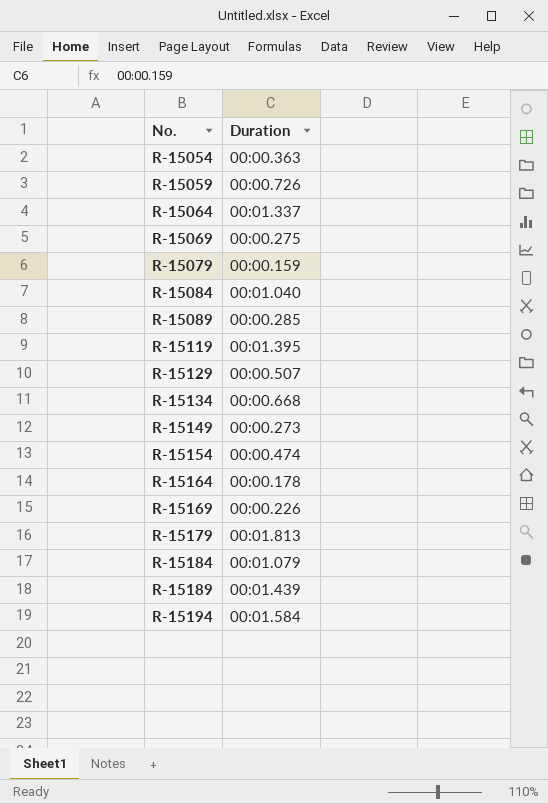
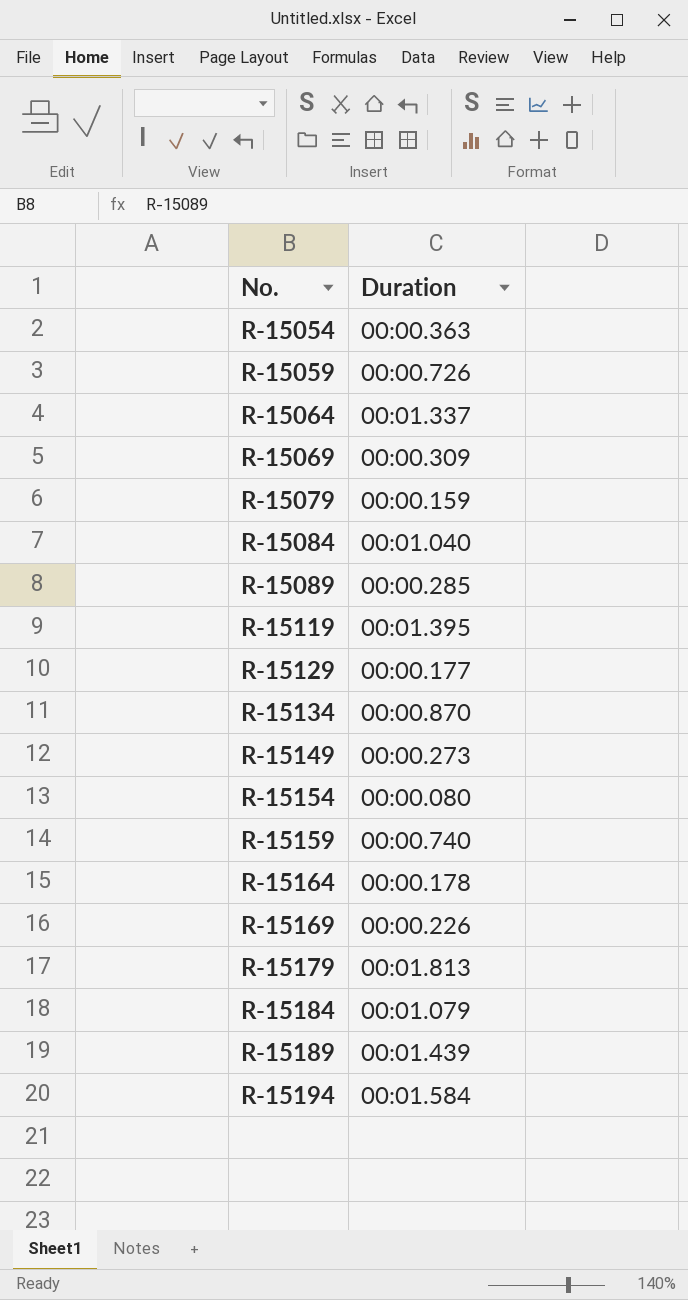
R-15069 | Duration: 00:00.275 -> 00:00.309
R-15129 | Duration: 00:00.507 -> 00:00.177
R-15134 | Duration: 00:00.668 -> 00:00.870
R-15154 | Duration: 00:00.474 -> 00:00.080
row R-15159: none -> 00:00.740

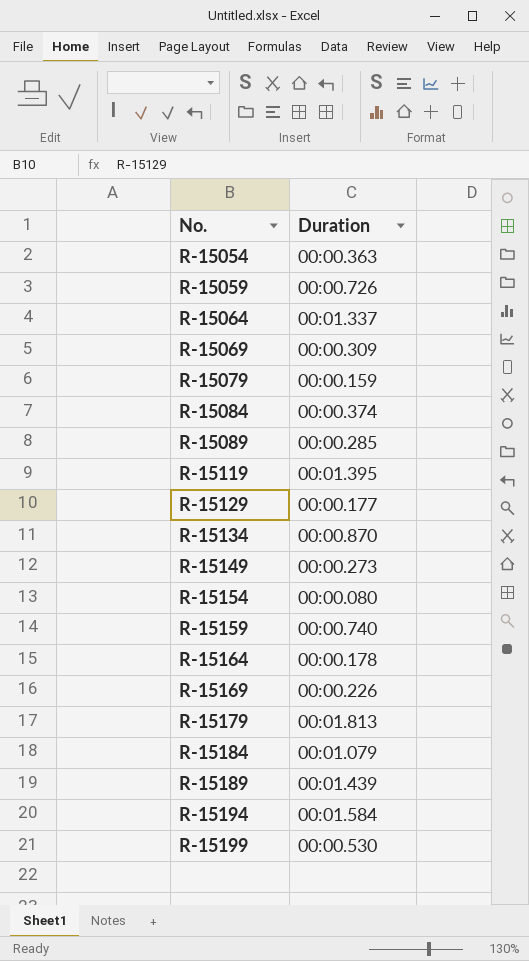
R-15084 | Duration: 00:01.040 -> 00:00.374
row R-15199: none -> 00:00.530

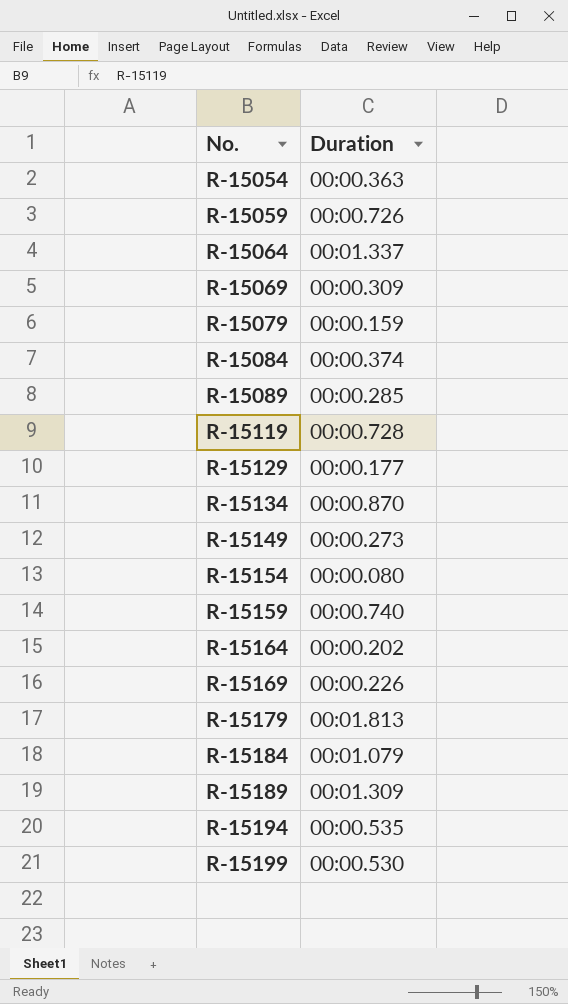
R-15119 | Duration: 00:01.395 -> 00:00.728
R-15164 | Duration: 00:00.178 -> 00:00.202
R-15189 | Duration: 00:01.439 -> 00:01.309
R-15194 | Duration: 00:01.584 -> 00:00.535

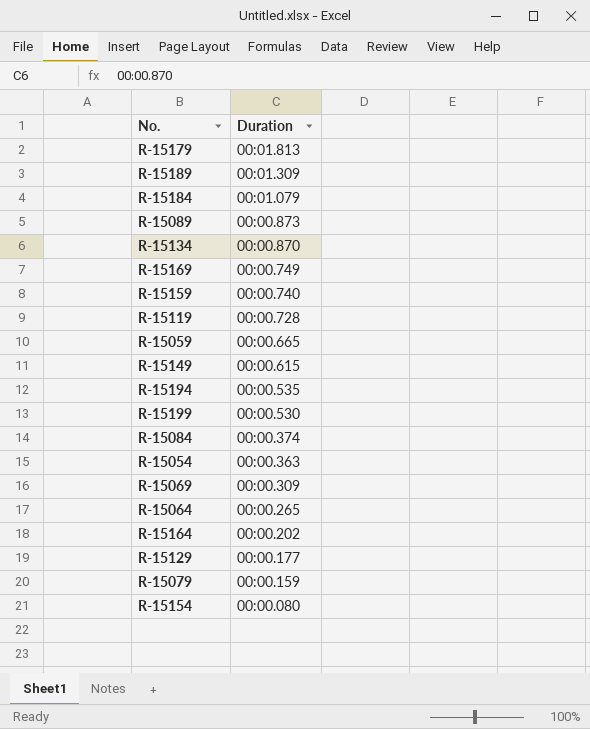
row order: No. ascending -> Duration descending
R-15089 | Duration: 00:00.285 -> 00:00.873
R-15169 | Duration: 00:00.226 -> 00:00.749
R-15059 | Duration: 00:00.726 -> 00:00.665
R-15149 | Duration: 00:00.273 -> 00:00.615
R-15064 | Duration: 00:01.337 -> 00:00.265

